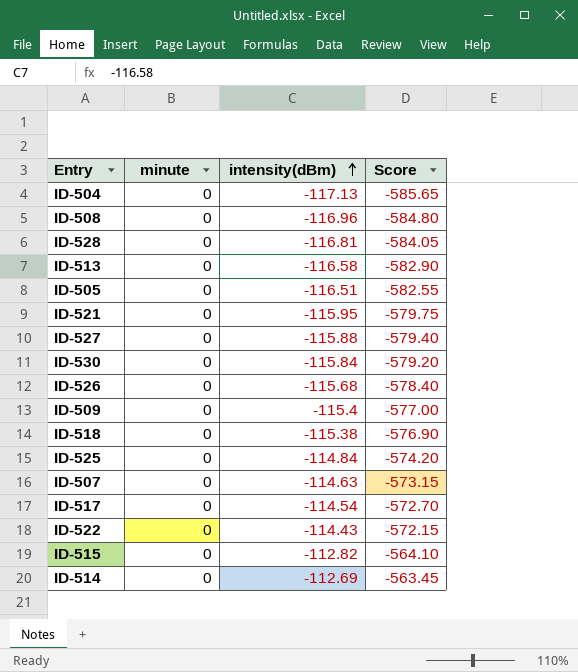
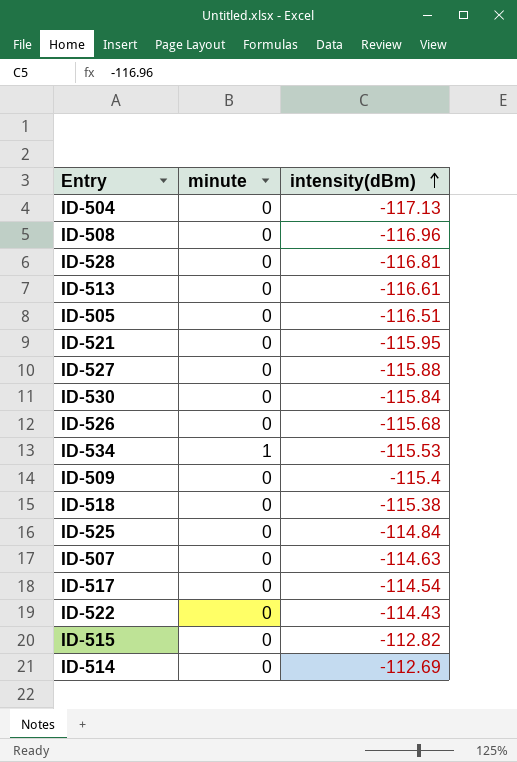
column Score | formula: [intensity(dBm)] * 5 -> none
ID-513 | intensity(dBm): -116.58 -> -116.61
row ID-534: none -> 1 | -115.53

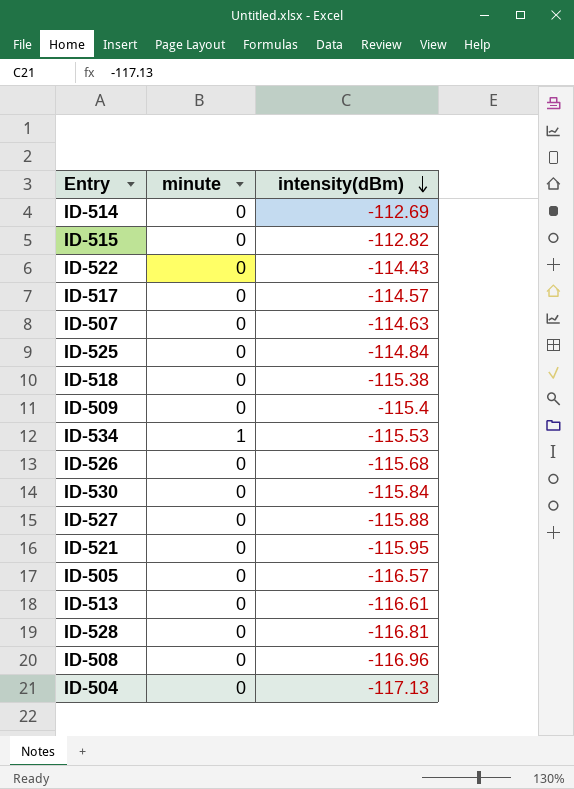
row order: intensity(dBm) ascending -> intensity(dBm) descending
ID-517 | intensity(dBm): -114.54 -> -114.57
ID-505 | intensity(dBm): -116.51 -> -116.57

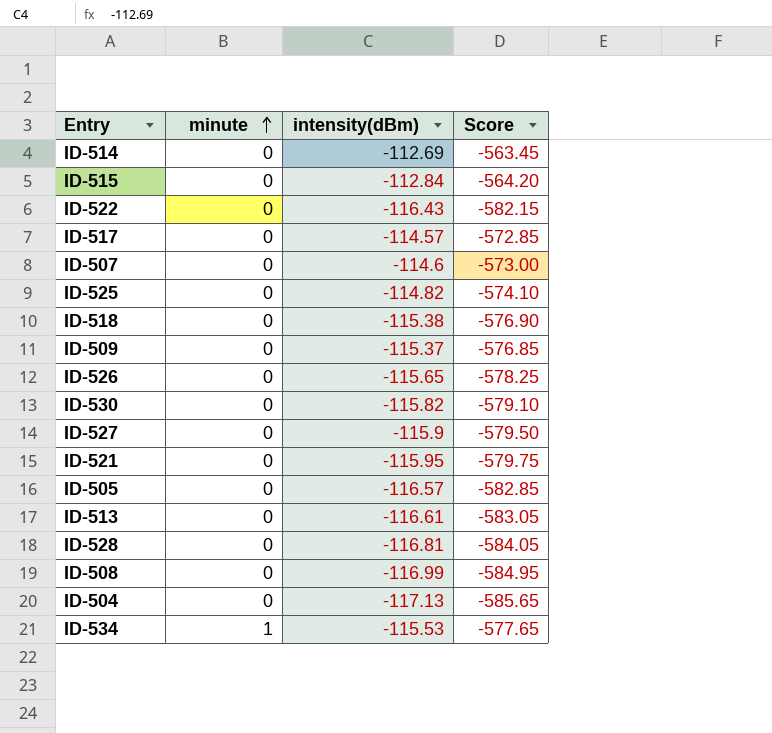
row order: intensity(dBm) descending -> minute ascending
column Score | formula: none -> [intensity(dBm)] * 5
ID-515 | intensity(dBm): -112.82 -> -112.84
ID-522 | intensity(dBm): -114.43 -> -116.43
ID-507 | intensity(dBm): -114.63 -> -114.6
ID-525 | intensity(dBm): -114.84 -> -114.82
ID-509 | intensity(dBm): -115.4 -> -115.37
ID-526 | intensity(dBm): -115.68 -> -115.65
ID-530 | intensity(dBm): -115.84 -> -115.82
ID-527 | intensity(dBm): -115.88 -> -115.9
ID-508 | intensity(dBm): -116.96 -> -116.99

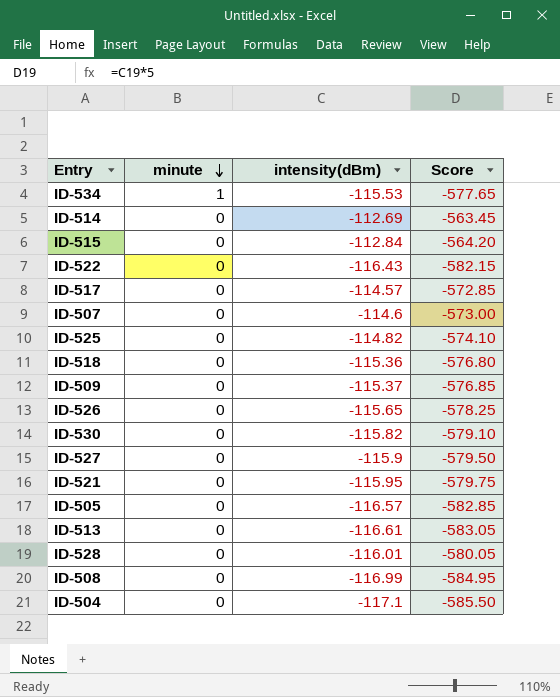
row order: minute ascending -> minute descending
ID-518 | intensity(dBm): -115.38 -> -115.36
ID-518 | Score: -576.90 -> -576.80
ID-528 | intensity(dBm): -116.81 -> -116.01
ID-528 | Score: -584.05 -> -580.05
ID-504 | intensity(dBm): -117.13 -> -117.1
ID-504 | Score: -585.65 -> -585.50

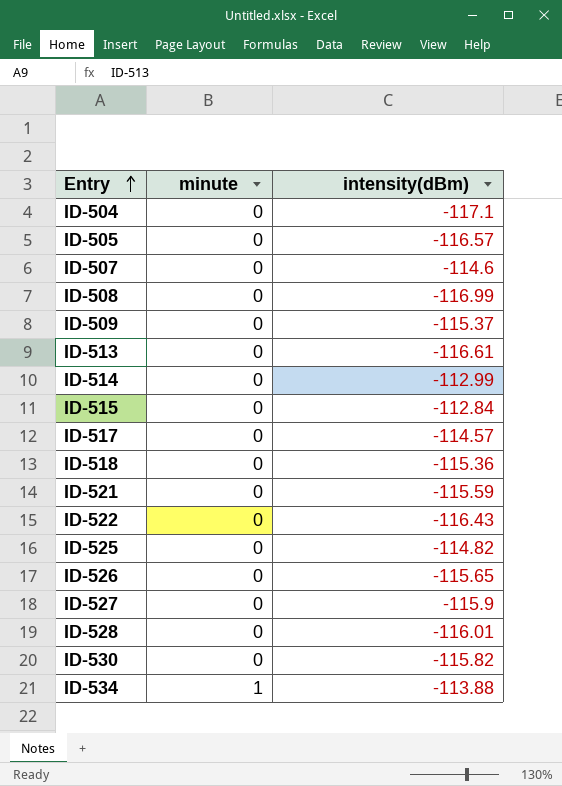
row order: minute descending -> Entry ascending
column Score | formula: [intensity(dBm)] * 5 -> none
ID-514 | intensity(dBm): -112.69 -> -112.99
ID-521 | intensity(dBm): -115.95 -> -115.59
ID-534 | intensity(dBm): -115.53 -> -113.88

